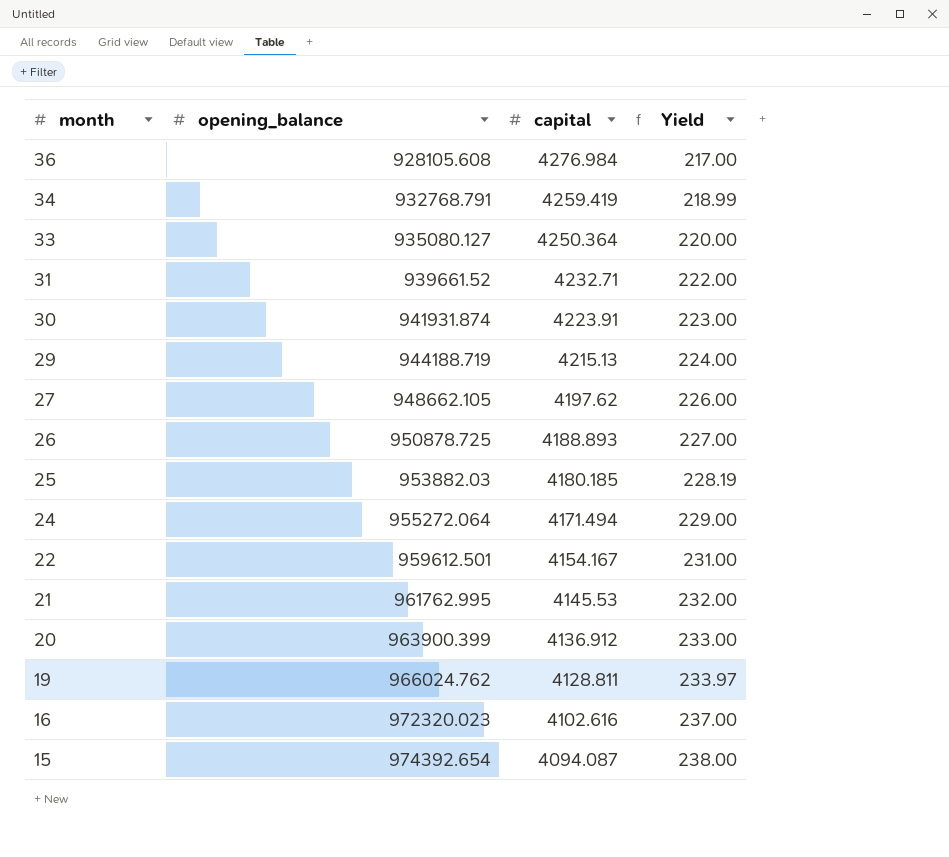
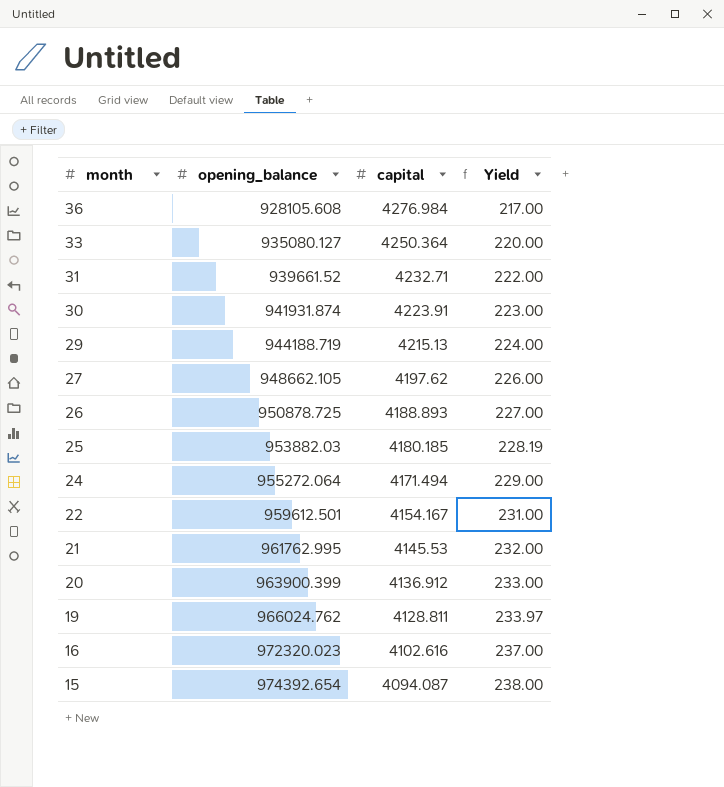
row 34: 932768.791 | 4259.419 | 218.99 -> none

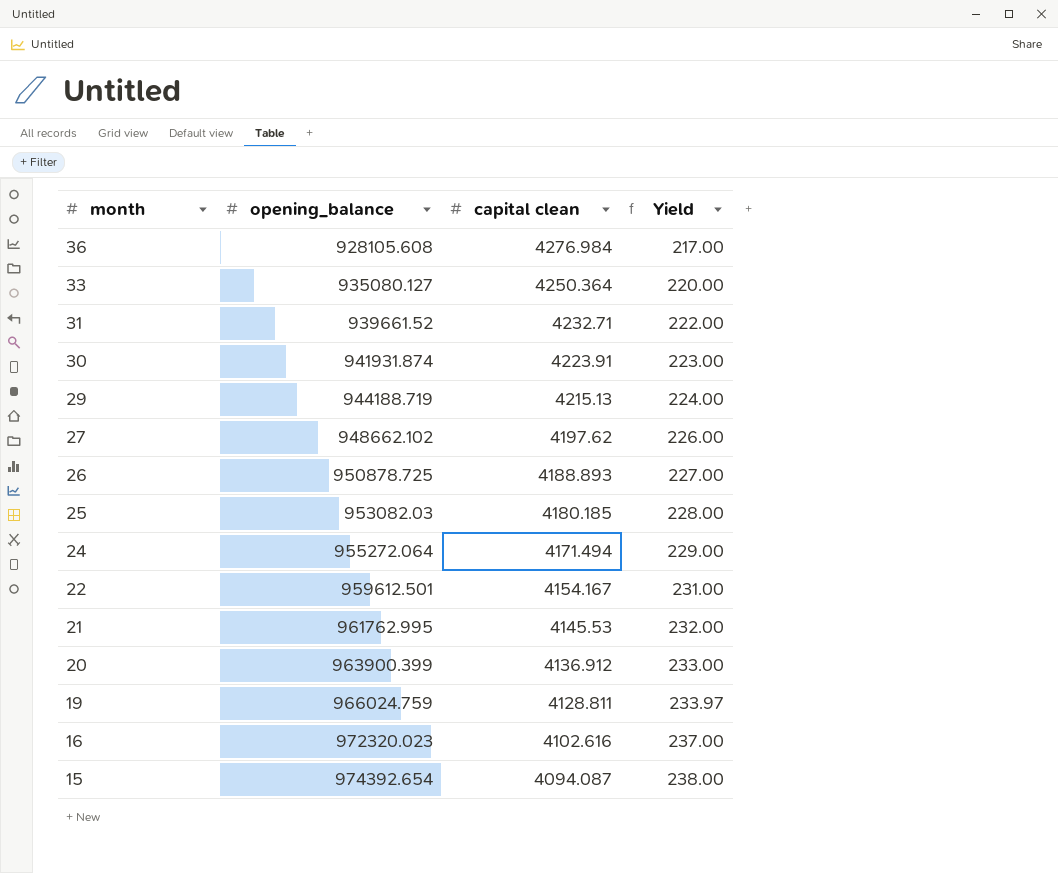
column name: capital -> capital clean
27 | opening_balance: 948662.105 -> 948662.102
25 | opening_balance: 953882.03 -> 953082.03
25 | Yield: 228.19 -> 228.00
19 | opening_balance: 966024.762 -> 966024.759

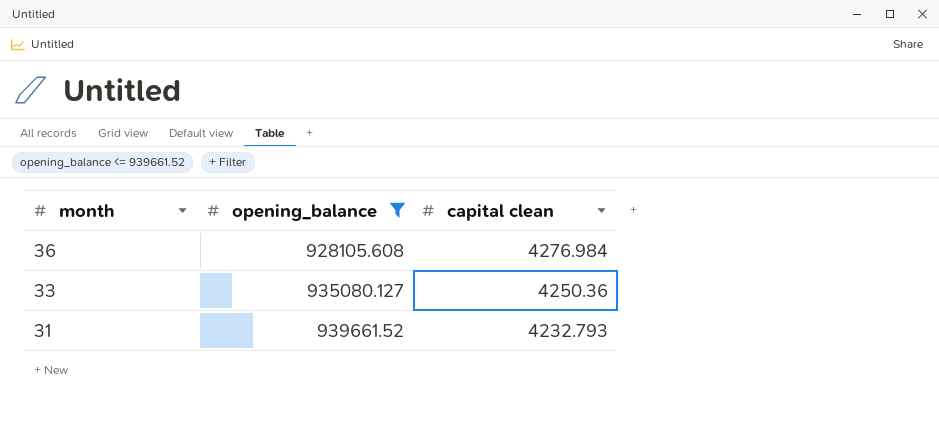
filter: none -> opening_balance <= 939661.52
column Yield | formula: [opening_balance] / [capital clean] -> none
33 | capital clean: 4250.364 -> 4250.36
31 | capital clean: 4232.71 -> 4232.793

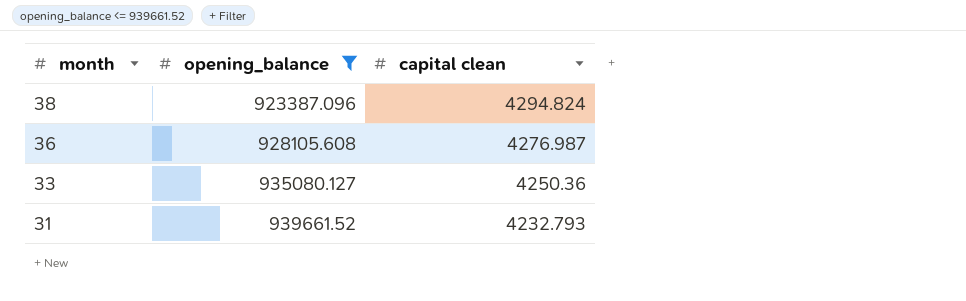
row 38: none -> 923387.096 | 4294.824
36 | capital clean: 4276.984 -> 4276.987

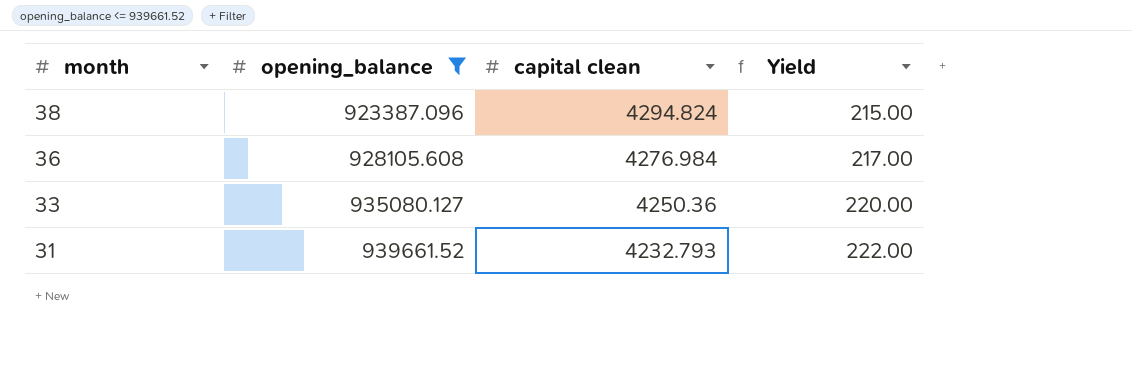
column Yield | formula: none -> [opening_balance] / [capital clean]
36 | capital clean: 4276.987 -> 4276.984

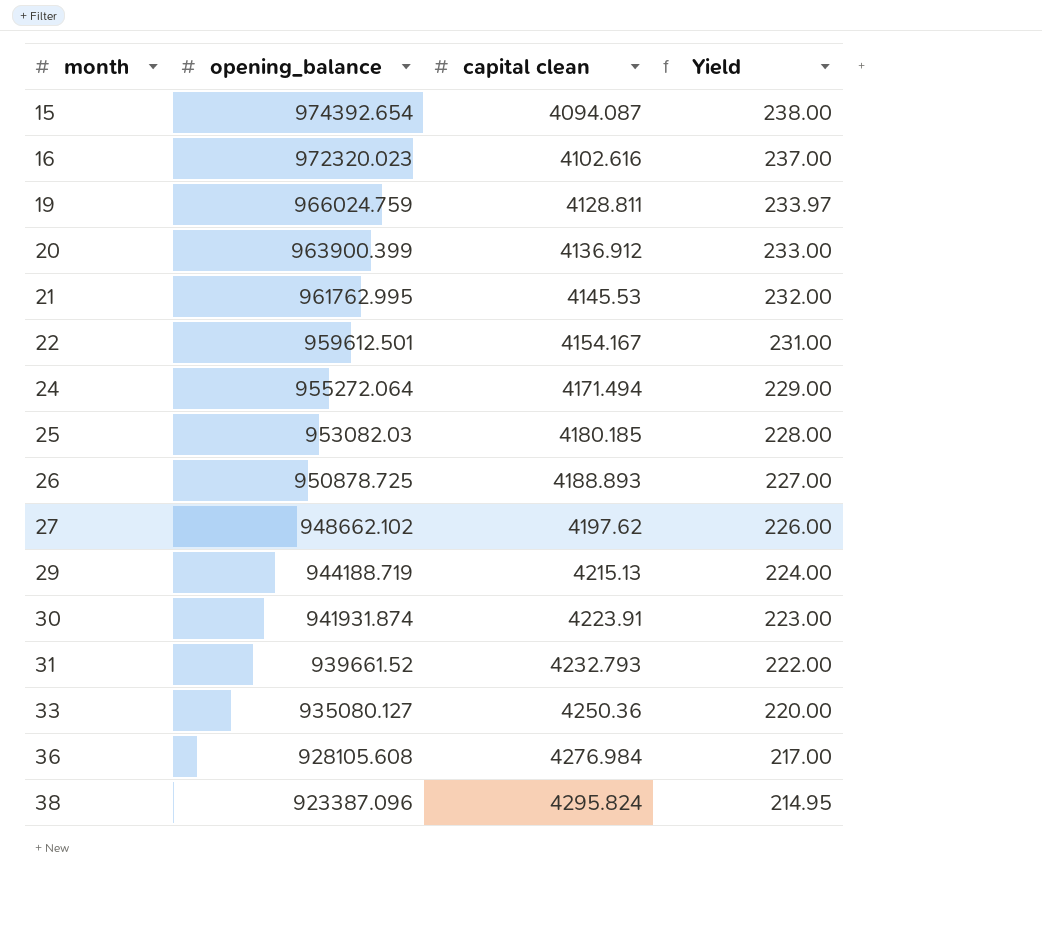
filter: opening_balance <= 939661.52 -> none
row order: month descending -> month ascending
38 | capital clean: 4294.824 -> 4295.824
38 | Yield: 215.00 -> 214.95

